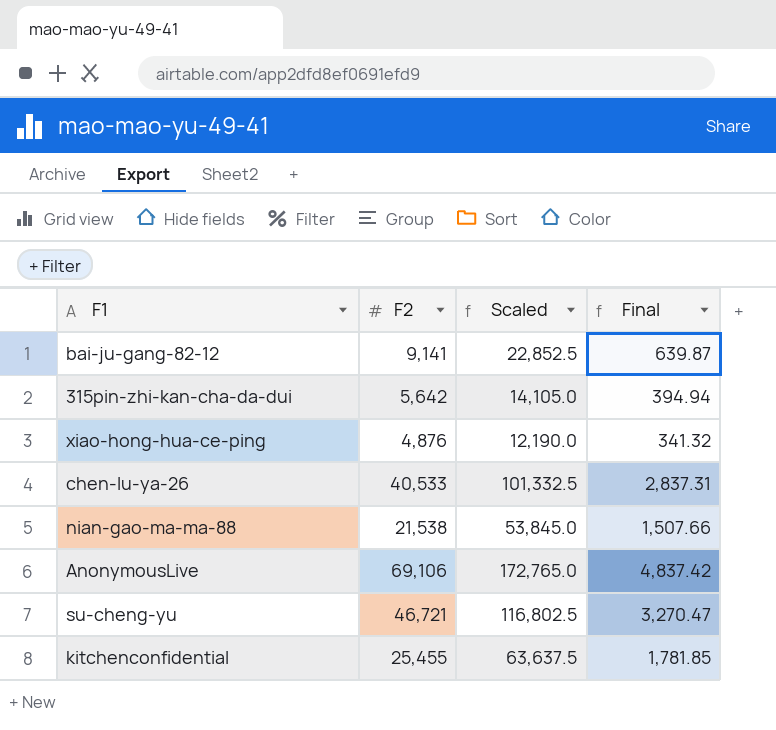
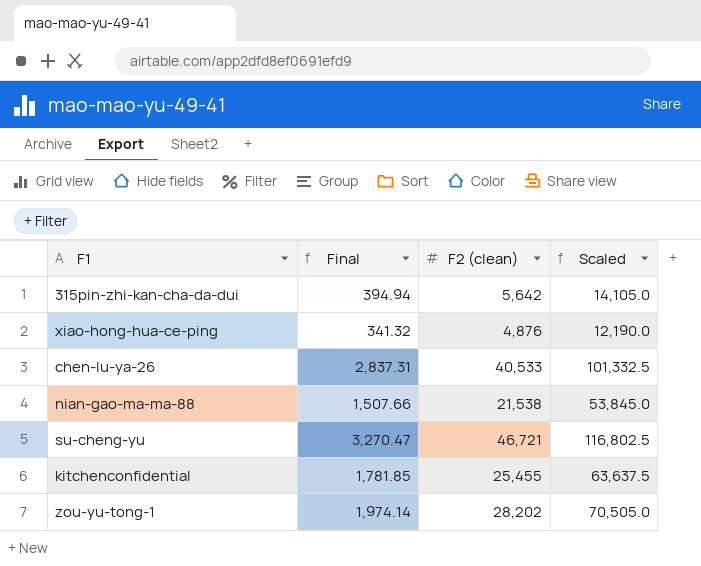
column Final | position: 4 -> 2
column name: F2 -> F2 (clean)
row bai-ju-gang-82-12: 9,141 | 22,852.5 | 639.87 -> none
row AnonymousLive: 69,106 | 172,765.0 | 4,837.42 -> none
row zou-yu-tong-1: none -> 1,974.14 | 28,202 | 70,505.0

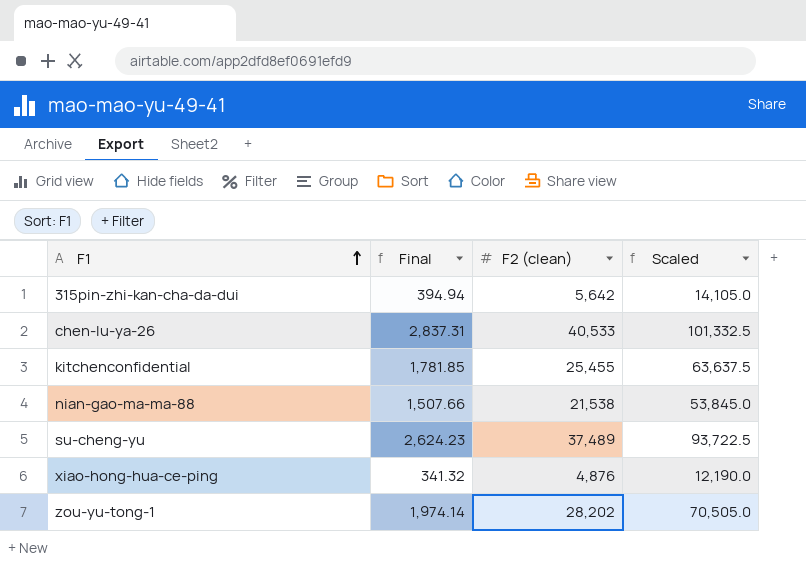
row order: none -> F1 ascending
su-cheng-yu | Final: 3,270.47 -> 2,624.23
su-cheng-yu | F2 (clean): 46,721 -> 37,489
su-cheng-yu | Scaled: 116,802.5 -> 93,722.5

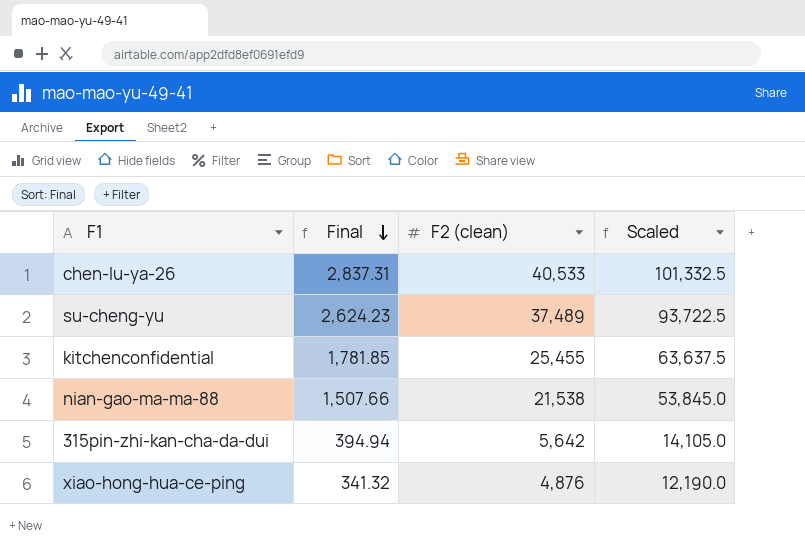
row order: F1 ascending -> Final descending
row zou-yu-tong-1: 1,974.14 | 28,202 | 70,505.0 -> none

